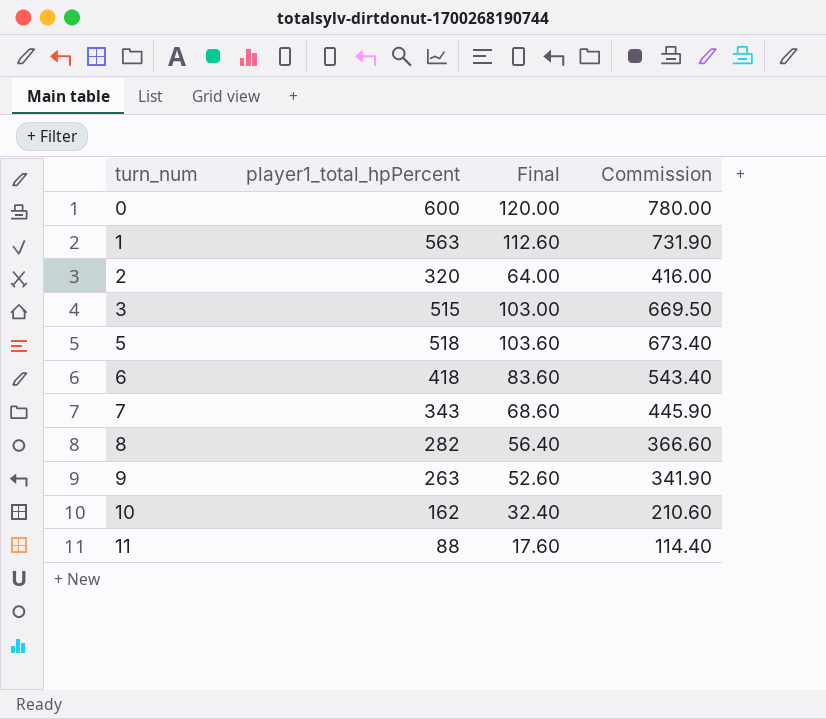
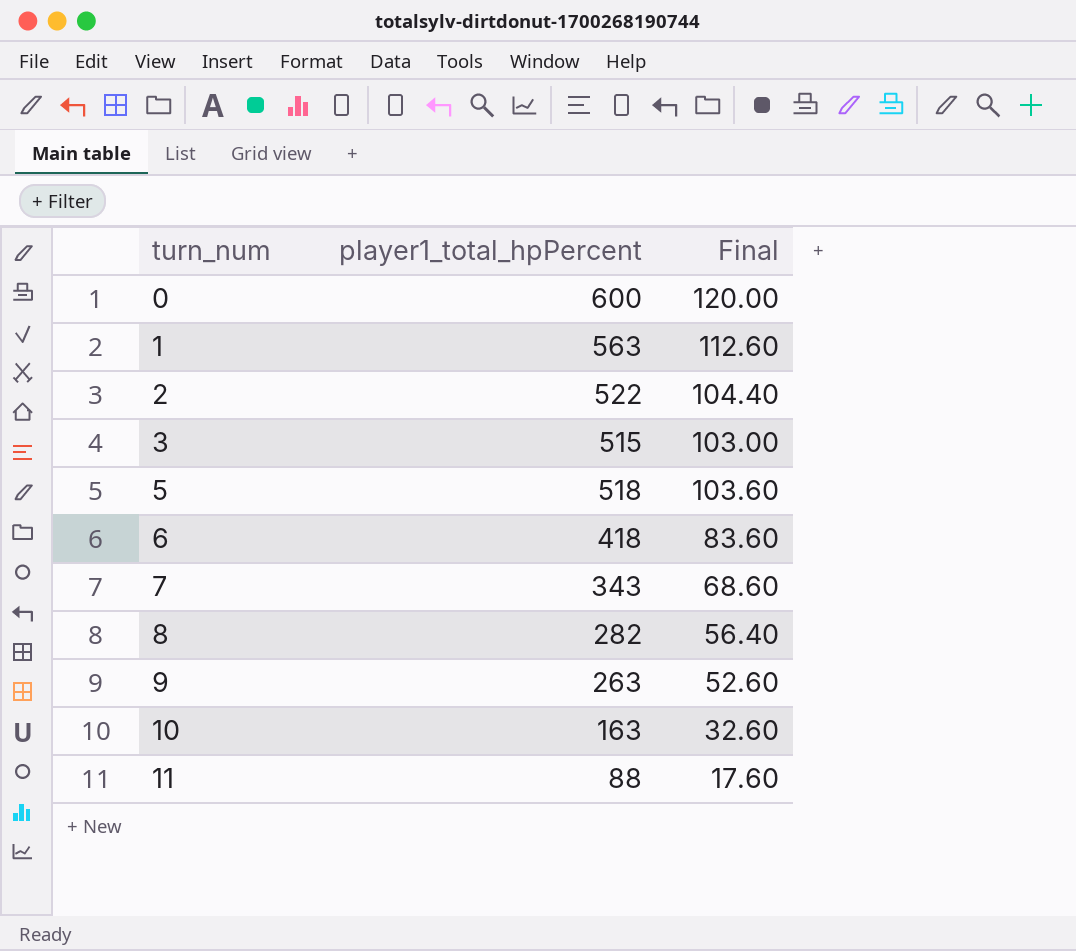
column Commission | formula: [player1_total_hpPercent] * 1.3 -> none
2 | player1_total_hpPercent: 320 -> 522
2 | Final: 64.00 -> 104.40
10 | player1_total_hpPercent: 162 -> 163
10 | Final: 32.40 -> 32.60

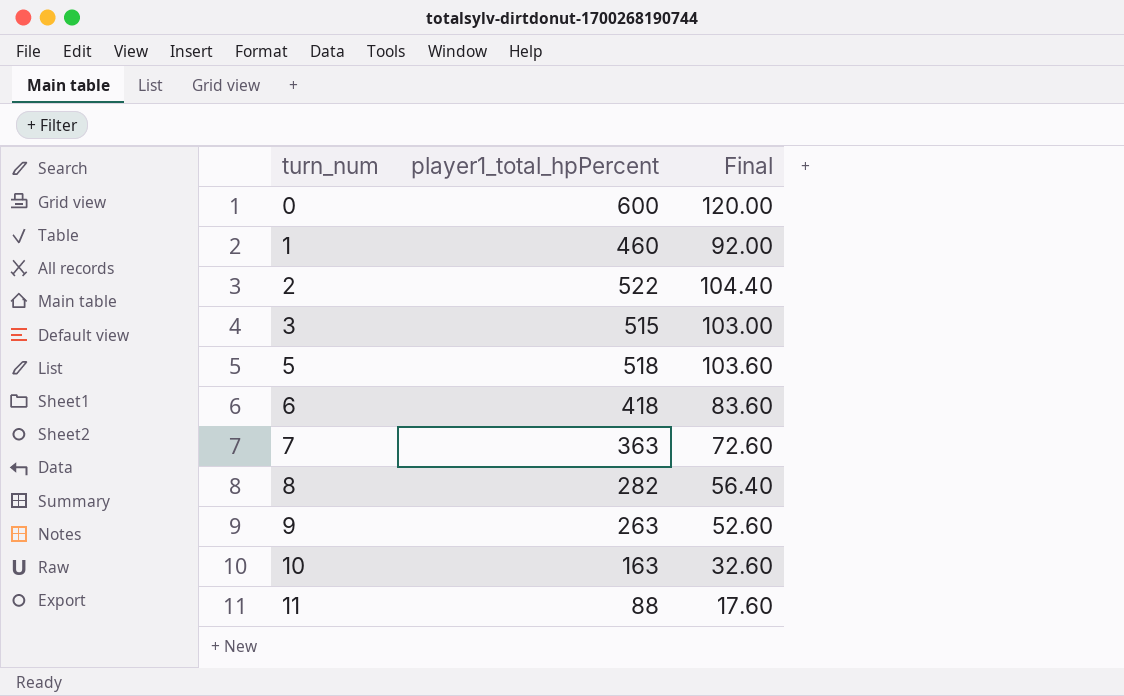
1 | player1_total_hpPercent: 563 -> 460
1 | Final: 112.60 -> 92.00
7 | player1_total_hpPercent: 343 -> 363
7 | Final: 68.60 -> 72.60

